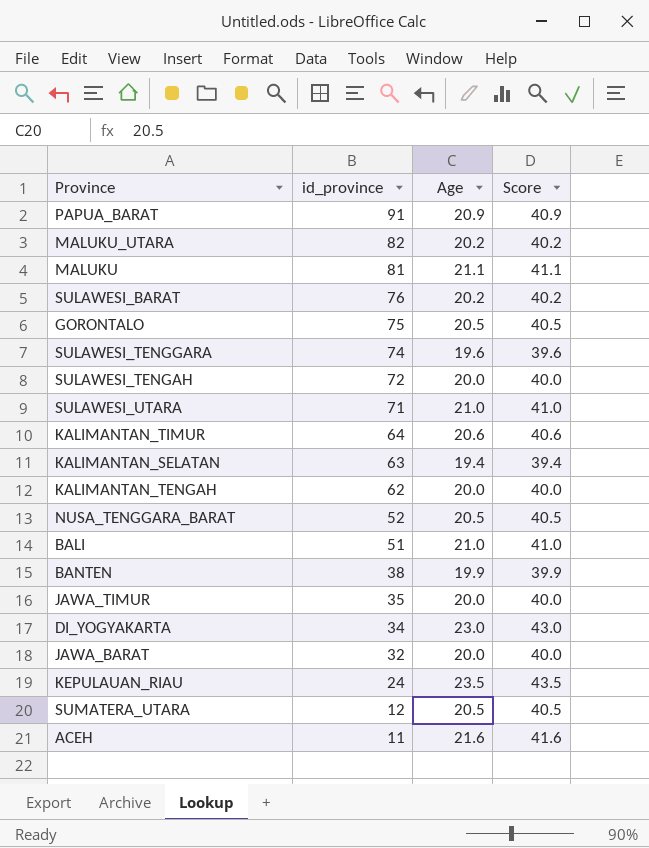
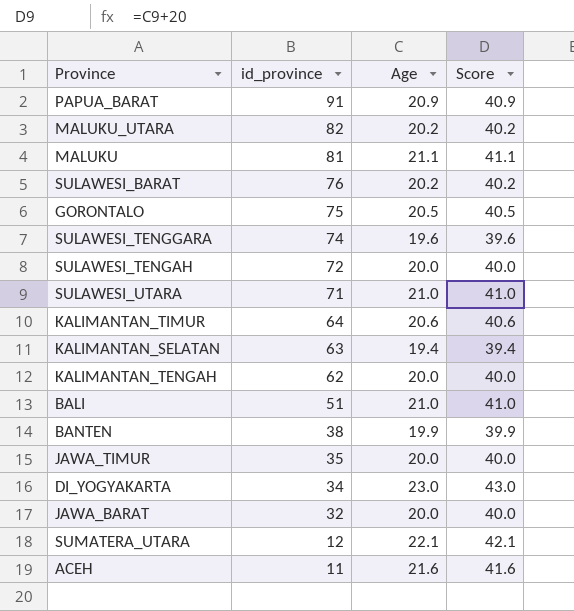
row NUSA_TENGGARA_BARAT: 52 | 20.5 | 40.5 -> none
row KEPULAUAN_RIAU: 24 | 23.5 | 43.5 -> none
SUMATERA_UTARA | Age: 20.5 -> 22.1
SUMATERA_UTARA | Score: 40.5 -> 42.1

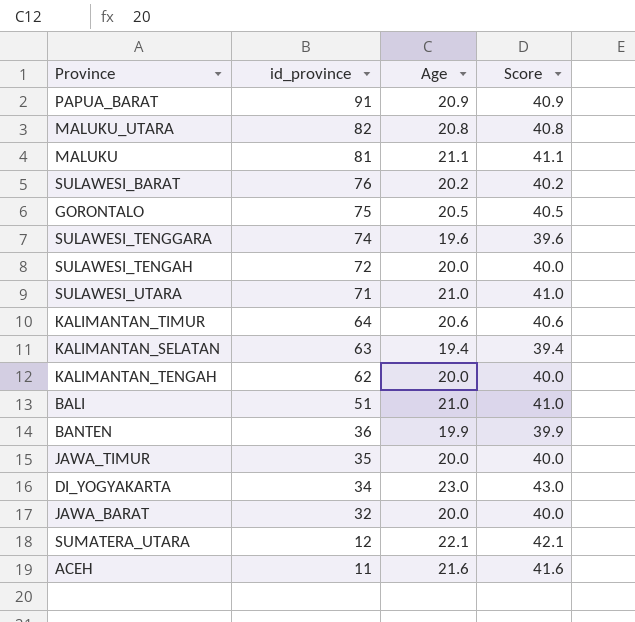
MALUKU_UTARA | Age: 20.2 -> 20.8
MALUKU_UTARA | Score: 40.2 -> 40.8
BANTEN | id_province: 38 -> 36

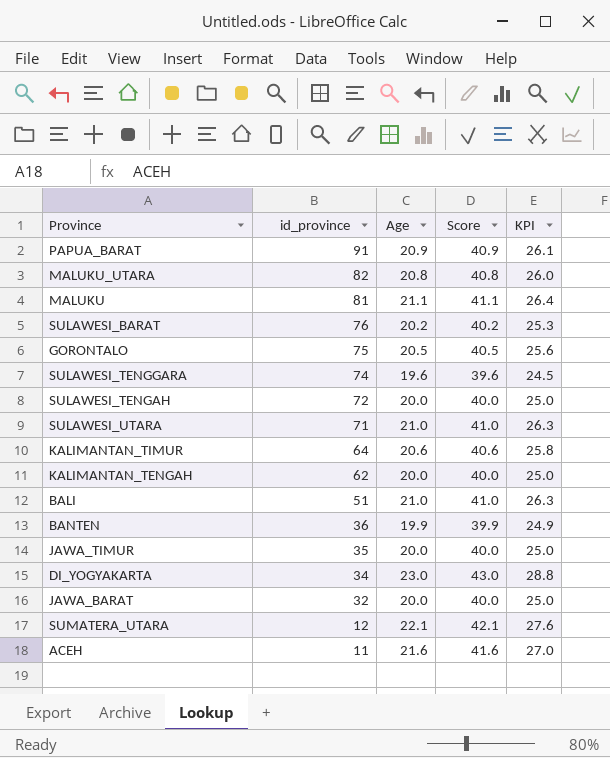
column KPI | formula: none -> [Age] * 1.25
row KALIMANTAN_SELATAN: 63 | 19.4 | 39.4 -> none

